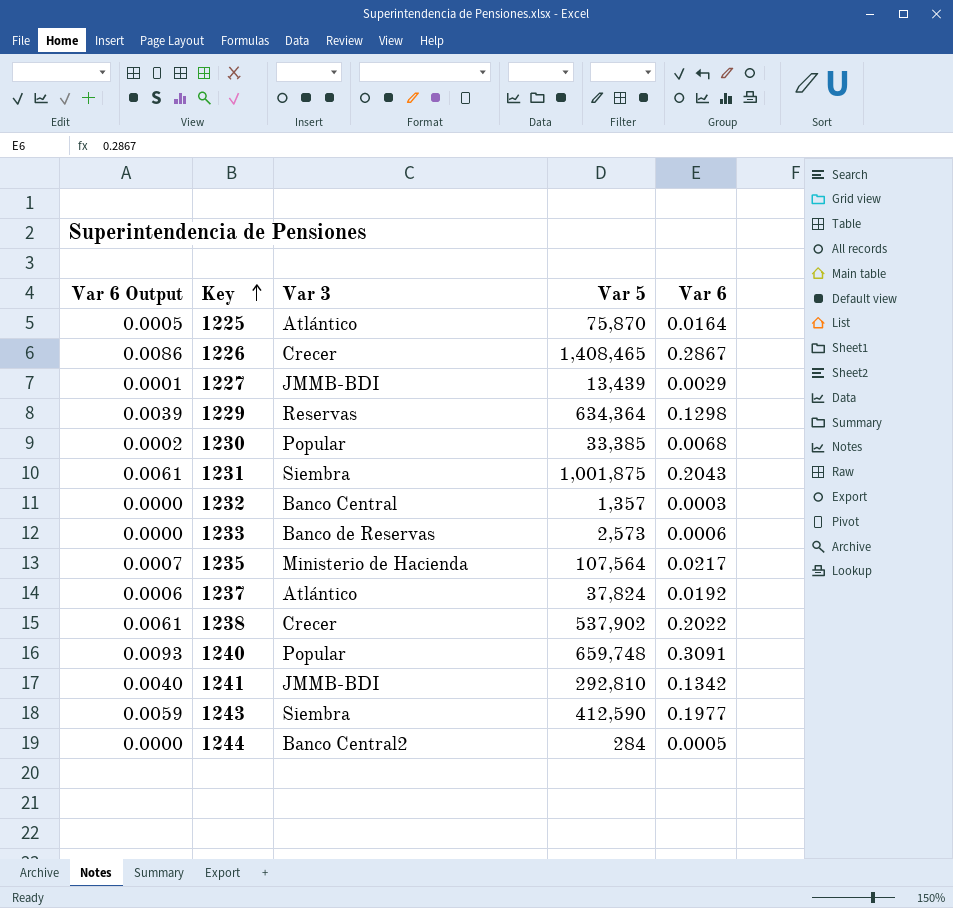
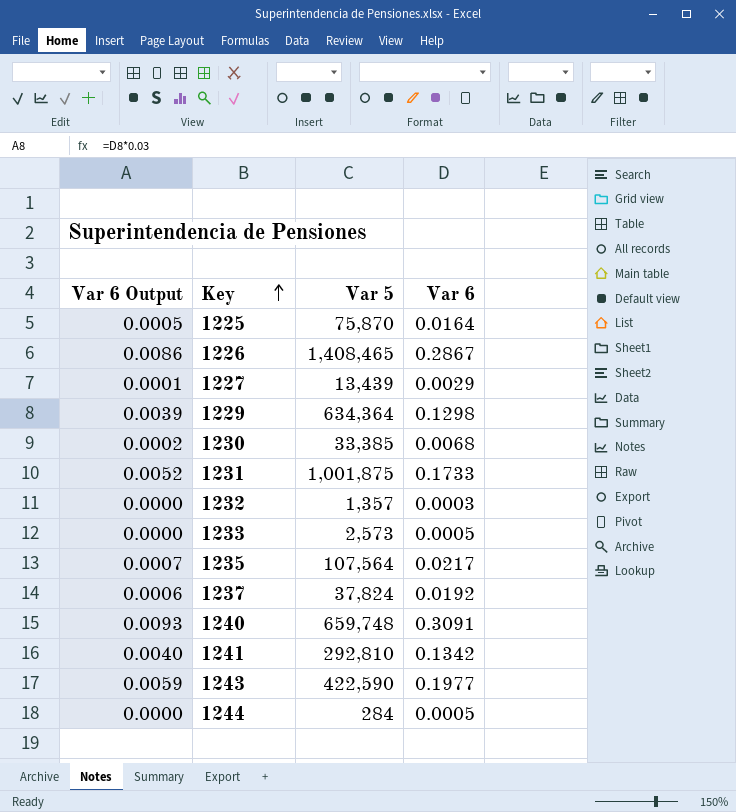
column Var 3 | position: 3 -> none
row 1238: 0.0061 | Crecer | 537,902 | 0.2022 -> none
1231 | Var 6 Output: 0.0061 -> 0.0052
1231 | Var 6: 0.2043 -> 0.1733
1233 | Var 6: 0.0006 -> 0.0005
1243 | Var 5: 412,590 -> 422,590

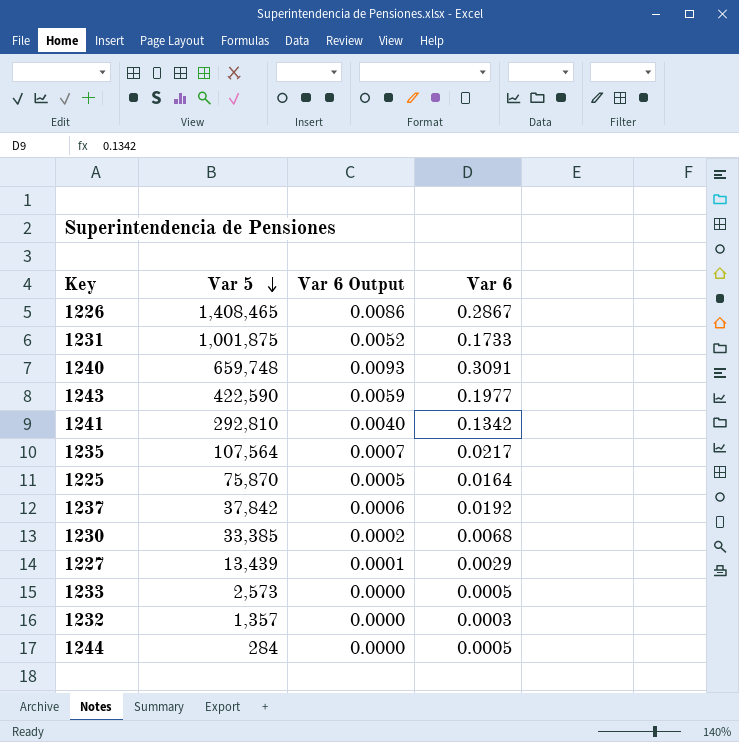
row order: Key ascending -> Var 5 descending
column Var 6 Output | position: 1 -> 3
row 1229: 0.0039 | 634,364 | 0.1298 -> none
1237 | Var 5: 37,824 -> 37,842

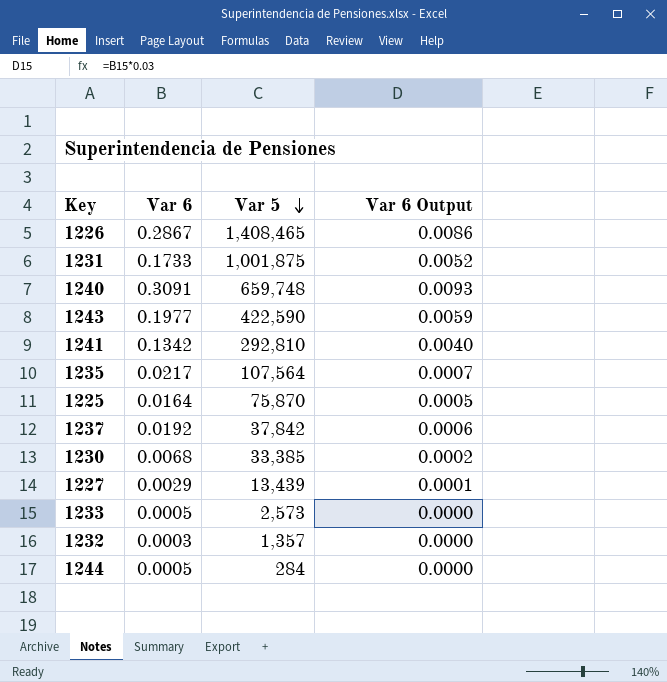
column Var 6 | position: 4 -> 2

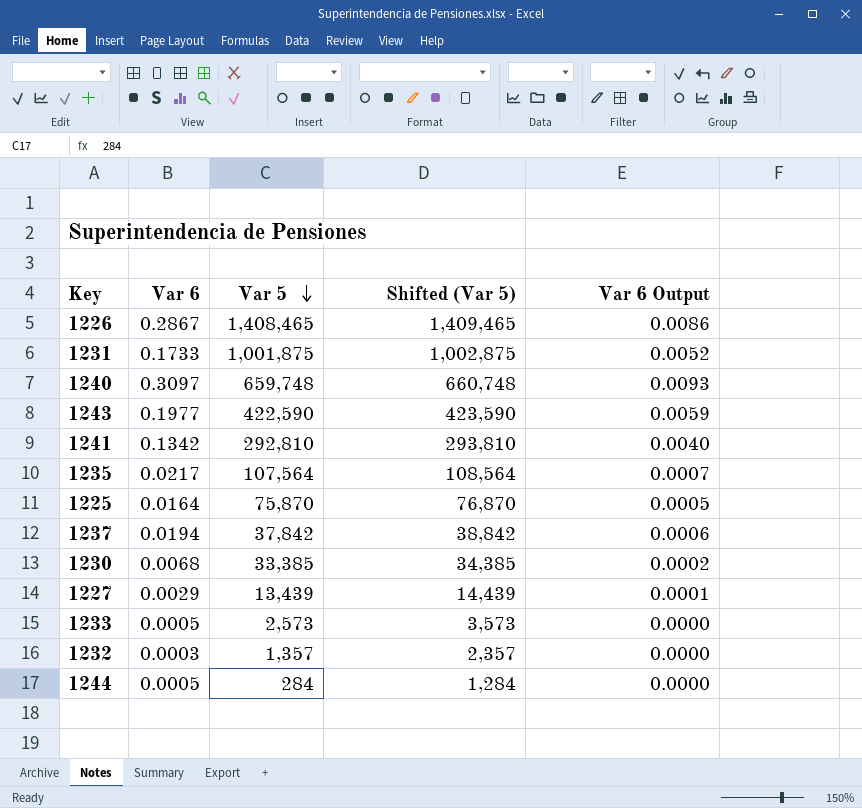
column Shifted (Var 5) | formula: none -> [Var 5] + 1000
1240 | Var 6: 0.3091 -> 0.3097
1237 | Var 6: 0.0192 -> 0.0194

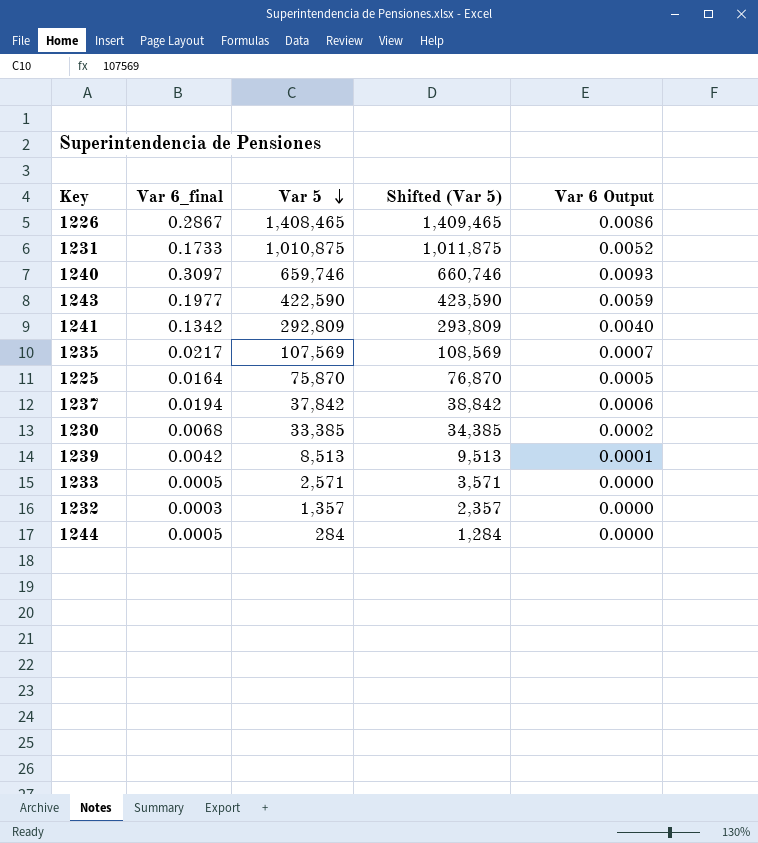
column name: Var 6 -> Var 6_final
row 1227: 0.0029 | 13,439 | 14,439 | 0.0001 -> none
1231 | Var 5: 1,001,875 -> 1,010,875
1231 | Shifted (Var 5): 1,002,875 -> 1,011,875
1240 | Var 5: 659,748 -> 659,746
1240 | Shifted (Var 5): 660,748 -> 660,746
1241 | Var 5: 292,810 -> 292,809
1241 | Shifted (Var 5): 293,810 -> 293,809
1235 | Var 5: 107,564 -> 107,569
1235 | Shifted (Var 5): 108,564 -> 108,569
row 1239: none -> 0.0042 | 8,513 | 9,513 | 0.0001
1233 | Var 5: 2,573 -> 2,571
1233 | Shifted (Var 5): 3,573 -> 3,571

